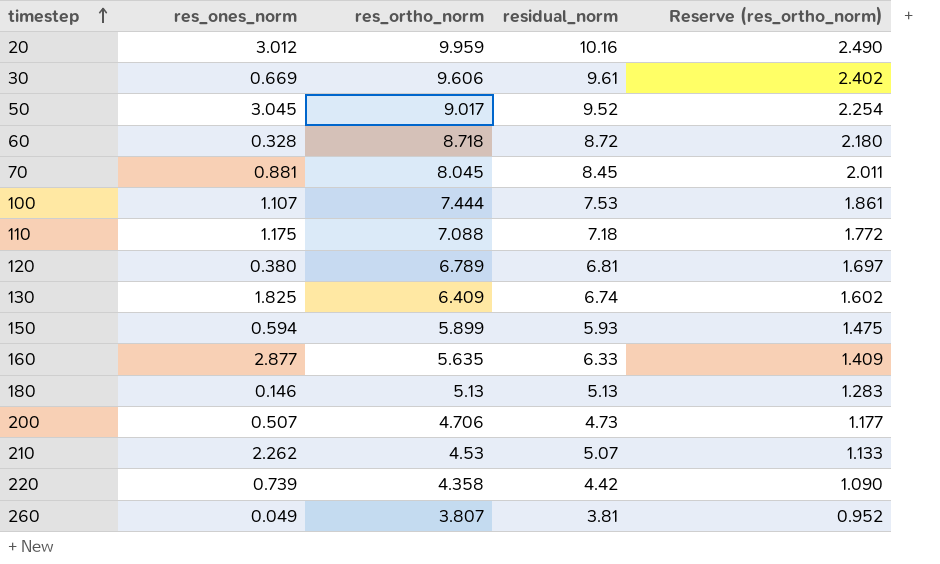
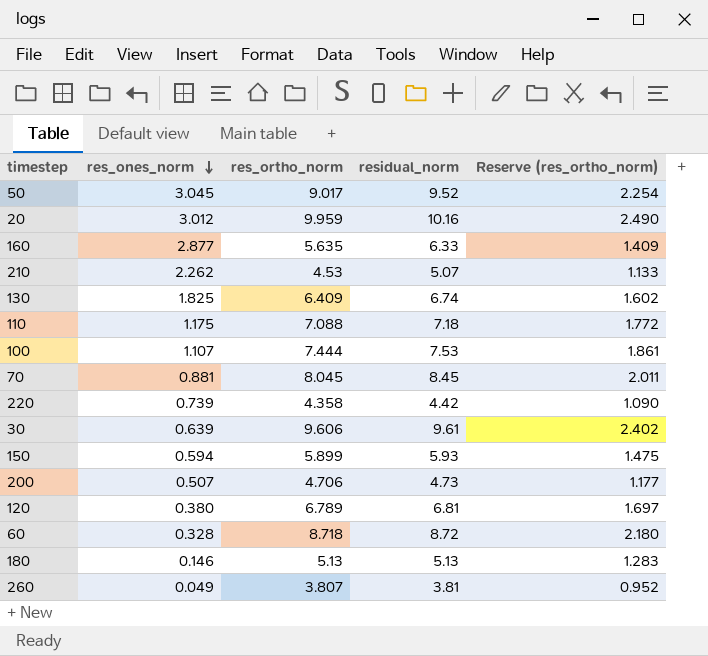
row order: timestep ascending -> res_ones_norm descending
30 | res_ones_norm: 0.669 -> 0.639

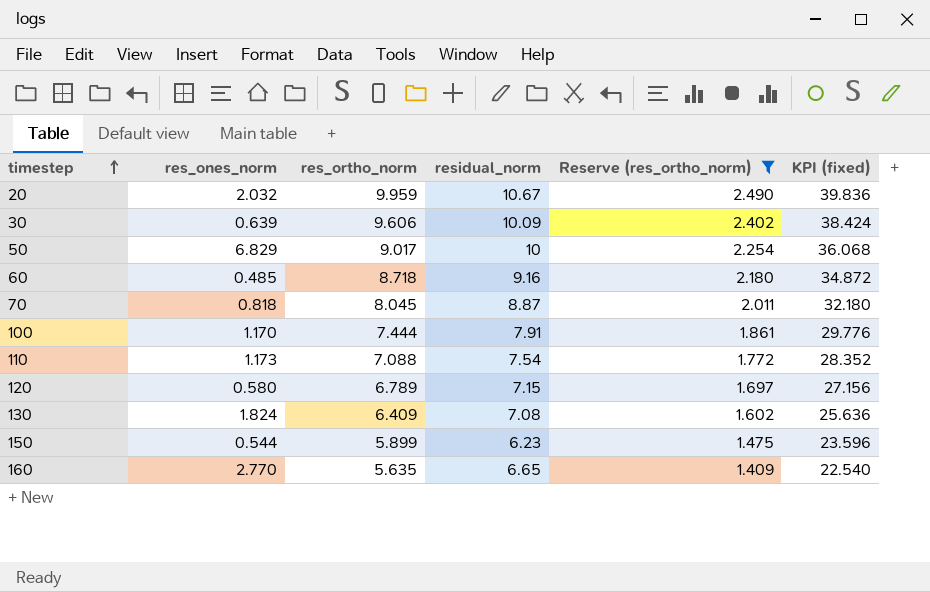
filter: none -> Reserve (res_ortho_norm) >= 1.409
row order: res_ones_norm descending -> timestep ascending
column KPI (fixed) | formula: none -> [res_ortho_norm] * 4
20 | res_ones_norm: 3.012 -> 2.032
20 | residual_norm: 10.16 -> 10.67
30 | residual_norm: 9.61 -> 10.09
50 | res_ones_norm: 3.045 -> 6.829
50 | residual_norm: 9.52 -> 10
60 | res_ones_norm: 0.328 -> 0.485
60 | residual_norm: 8.72 -> 9.16
70 | res_ones_norm: 0.881 -> 0.818
70 | residual_norm: 8.45 -> 8.87
100 | res_ones_norm: 1.107 -> 1.170
100 | residual_norm: 7.53 -> 7.91
110 | res_ones_norm: 1.175 -> 1.173
110 | residual_norm: 7.18 -> 7.54
120 | res_ones_norm: 0.380 -> 0.580
120 | residual_norm: 6.81 -> 7.15
130 | res_ones_norm: 1.825 -> 1.824
130 | residual_norm: 6.74 -> 7.08
150 | res_ones_norm: 0.594 -> 0.544
150 | residual_norm: 5.93 -> 6.23
160 | res_ones_norm: 2.877 -> 2.770
160 | residual_norm: 6.33 -> 6.65

